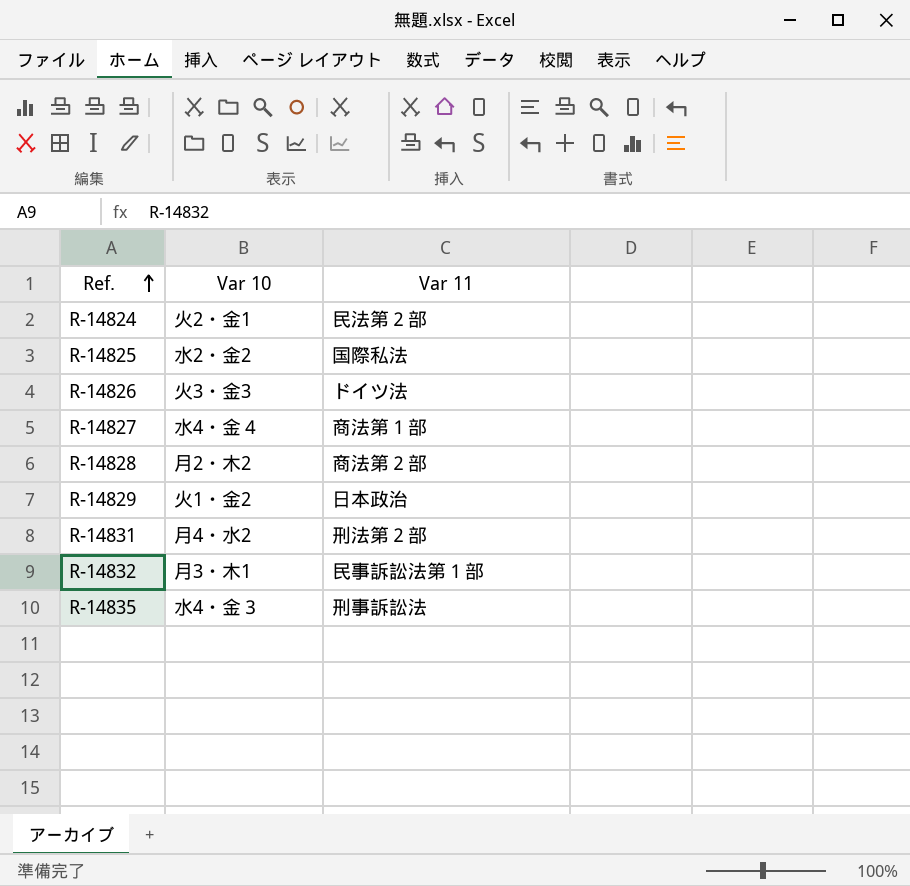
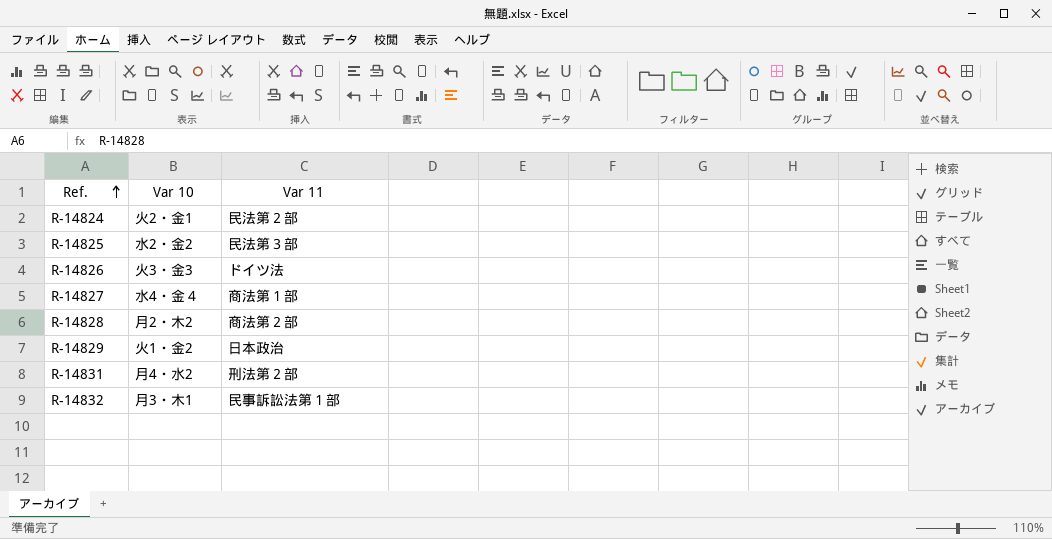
row R-14835: 水4・金３ | 刑事訴訟法 -> none
R-14825 | Var 11: 国際私法 -> 民法第３部

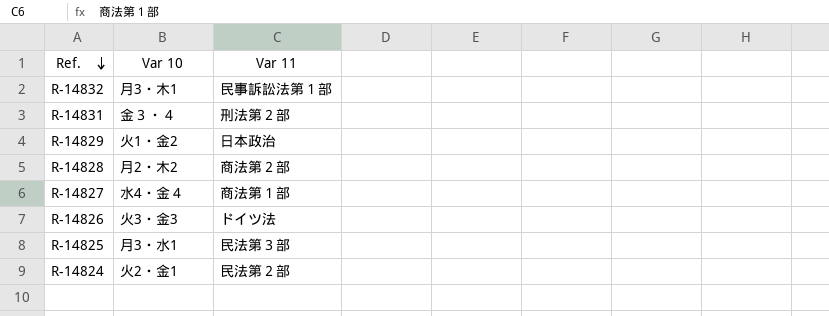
row order: Ref. ascending -> Ref. descending
R-14831 | Var 10: 月4・水2 -> 金３・４
R-14825 | Var 10: 水2・金2 -> 月3・水1

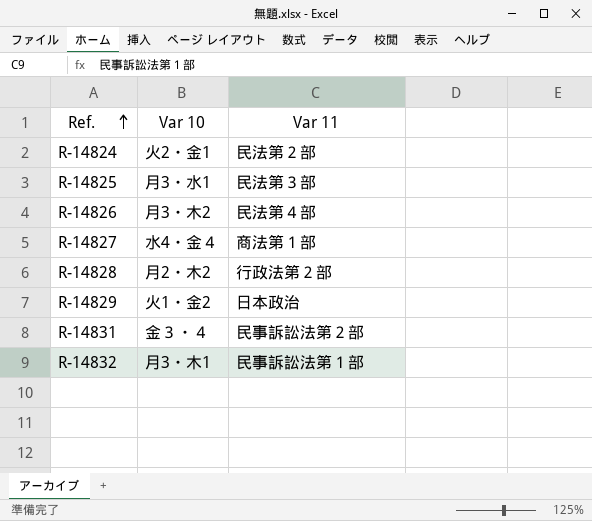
row order: Ref. descending -> Ref. ascending
R-14826 | Var 10: 火3・金3 -> 月3・木2
R-14826 | Var 11: ドイツ法 -> 民法第４部
R-14828 | Var 11: 商法第２部 -> 行政法第２部
R-14831 | Var 11: 刑法第２部 -> 民事訴訟法第２部

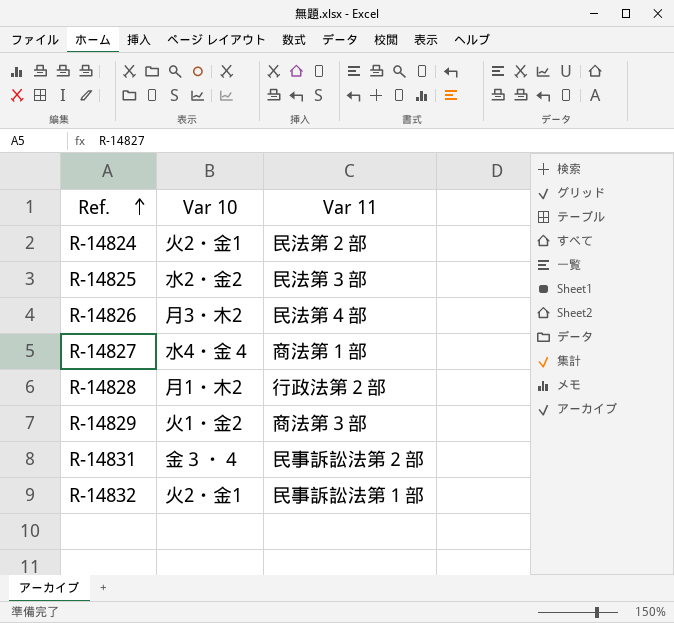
R-14825 | Var 10: 月3・水1 -> 水2・金2
R-14828 | Var 10: 月2・木2 -> 月1・木2
R-14829 | Var 11: 日本政治 -> 商法第３部
R-14832 | Var 10: 月3・木1 -> 火2・金1

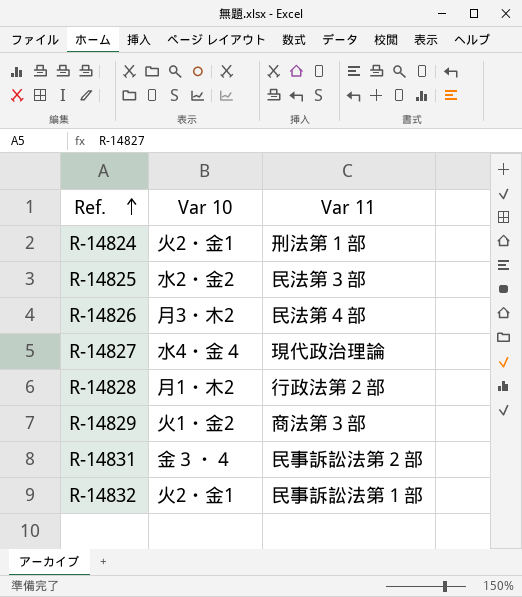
R-14824 | Var 11: 民法第２部 -> 刑法第１部
R-14827 | Var 11: 商法第１部 -> 現代政治理論

